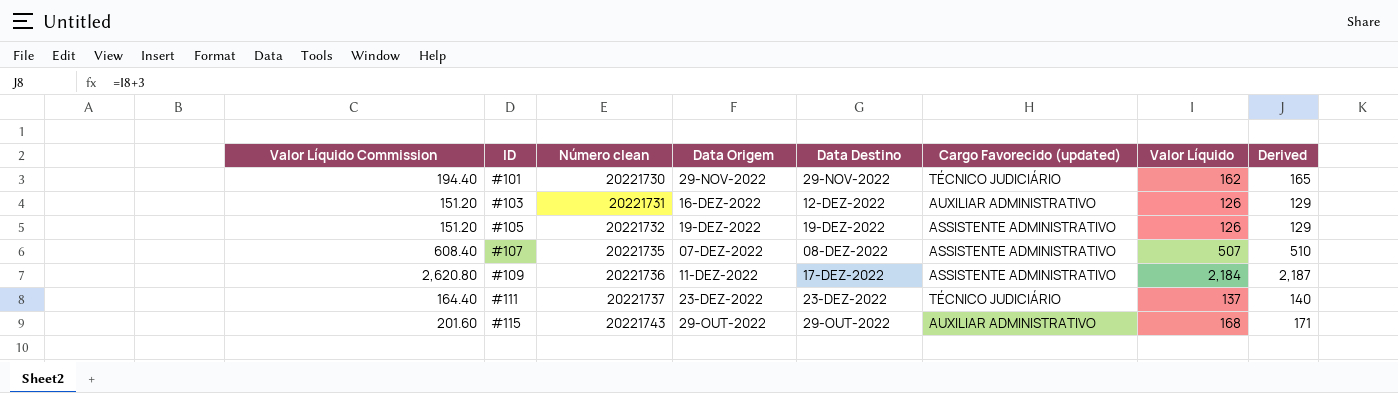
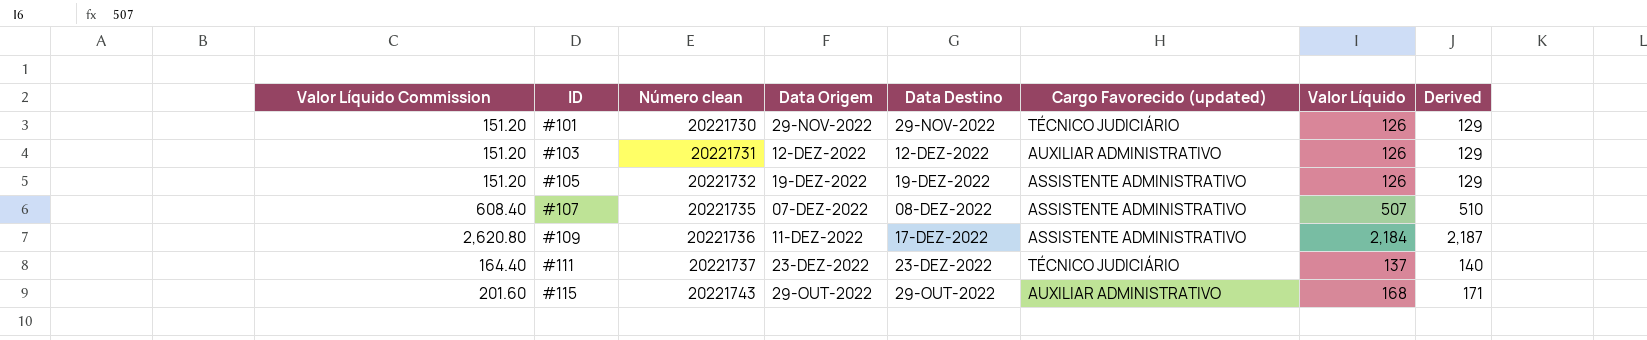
#101 | Valor Líquido Commission: 194.40 -> 151.20
#101 | Valor Líquido: 162 -> 126
#101 | Derived: 165 -> 129
#103 | Data Origem: 16-DEZ-2022 -> 12-DEZ-2022

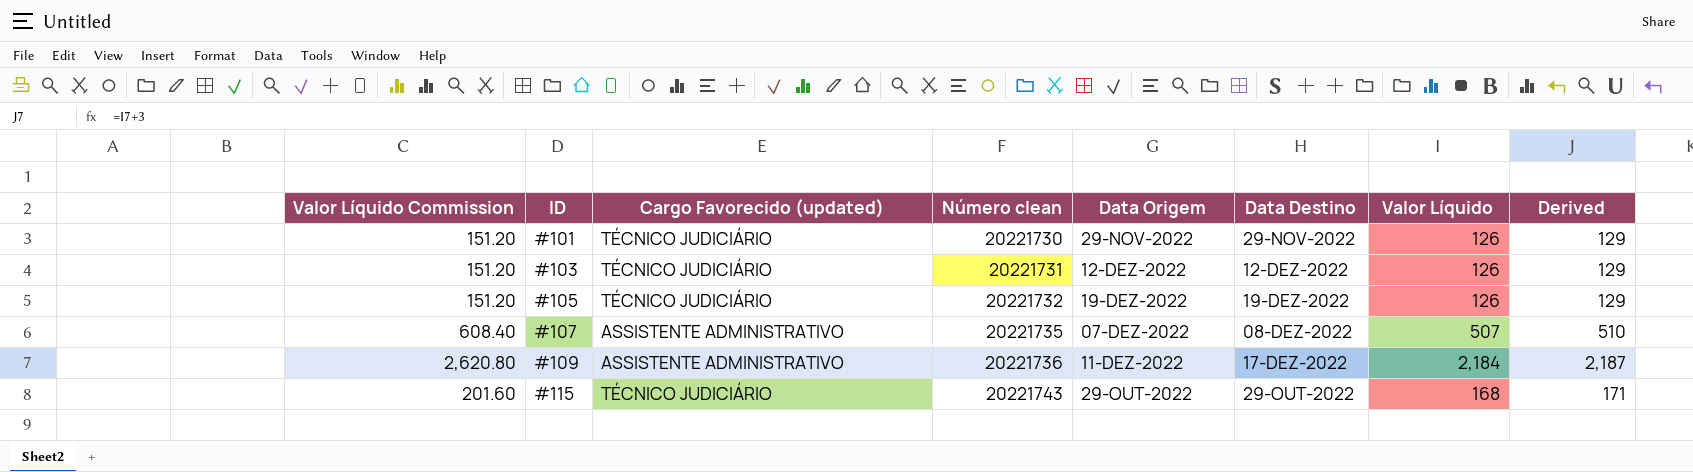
column Cargo Favorecido (updated) | position: 6 -> 3
row #111: 164.40 | 20221737 | 23-DEZ-2022 | 23-DEZ-2022 | TÉCNICO JUDICIÁRIO | 137 | 140 -> none
#103 | Cargo Favorecido (updated): AUXILIAR ADMINISTRATIVO -> TÉCNICO JUDICIÁRIO
#105 | Cargo Favorecido (updated): ASSISTENTE ADMINISTRATIVO -> TÉCNICO JUDICIÁRIO
#115 | Cargo Favorecido (updated): AUXILIAR ADMINISTRATIVO -> TÉCNICO JUDICIÁRIO

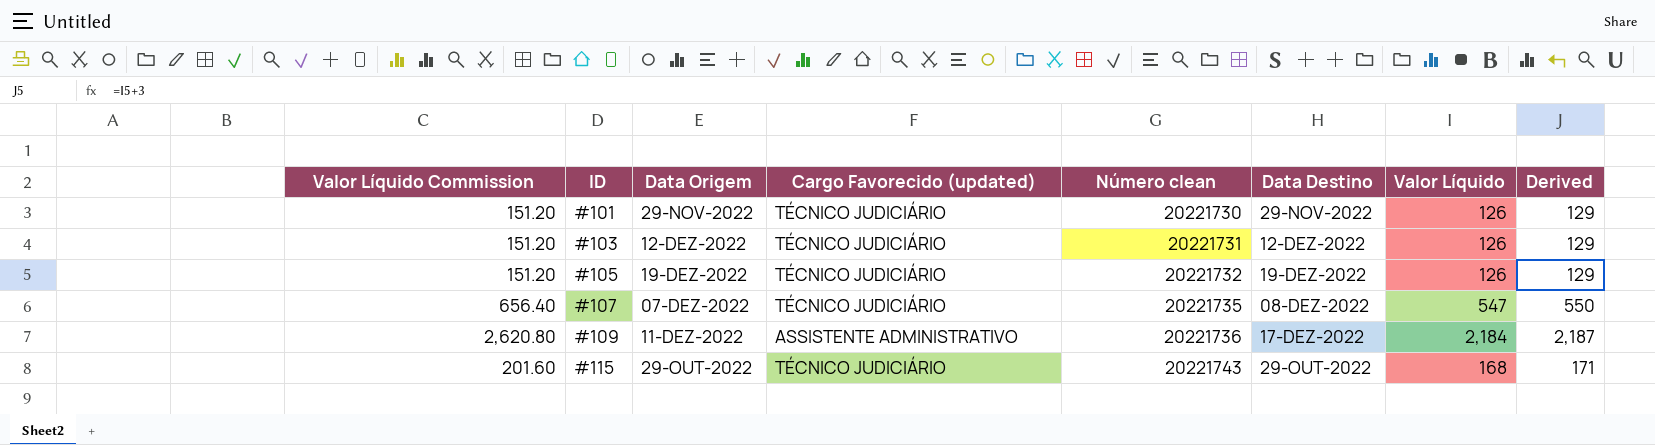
column Data Origem | position: 5 -> 3
#107 | Valor Líquido Commission: 608.40 -> 656.40
#107 | Cargo Favorecido (updated): ASSISTENTE ADMINISTRATIVO -> TÉCNICO JUDICIÁRIO
#107 | Valor Líquido: 507 -> 547
#107 | Derived: 510 -> 550

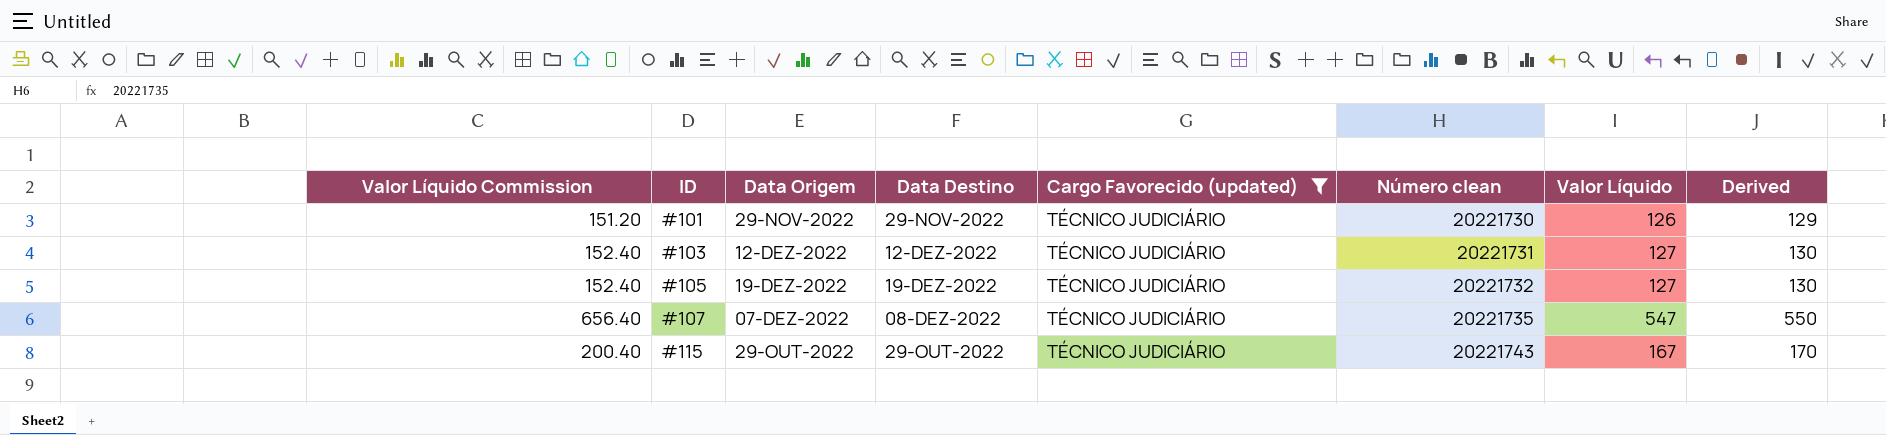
filter: none -> Cargo Favorecido (updated) = TÉCNICO JUDICIÁRIO
column Data Destino | position: 6 -> 4
#103 | Valor Líquido Commission: 151.20 -> 152.40
#103 | Valor Líquido: 126 -> 127
#103 | Derived: 129 -> 130
#105 | Valor Líquido Commission: 151.20 -> 152.40
#105 | Valor Líquido: 126 -> 127
#105 | Derived: 129 -> 130
#115 | Valor Líquido Commission: 201.60 -> 200.40
#115 | Valor Líquido: 168 -> 167
#115 | Derived: 171 -> 170

